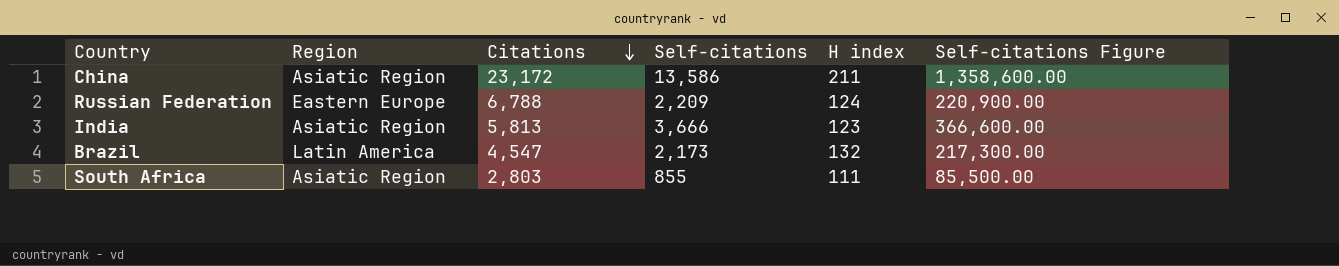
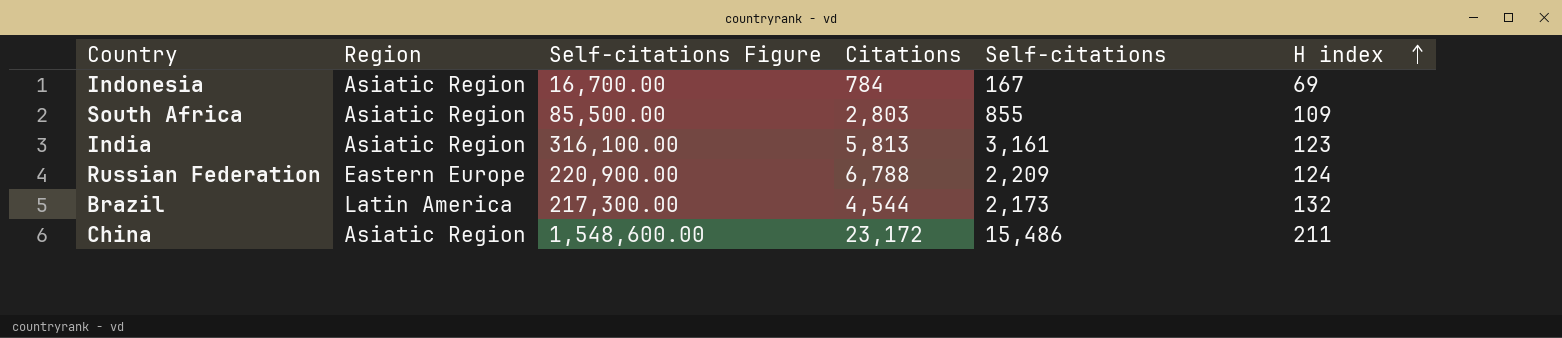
row order: Citations descending -> H index ascending
column Self-citations Figure | position: 6 -> 3
row Indonesia: none -> Asiatic Region | 16,700.00 | 784 | 167 | 69
South Africa | H index: 111 -> 109
India | Self-citations Figure: 366,600.00 -> 316,100.00
India | Self-citations: 3,666 -> 3,161
Brazil | Citations: 4,547 -> 4,544
China | Self-citations Figure: 1,358,600.00 -> 1,548,600.00
China | Self-citations: 13,586 -> 15,486

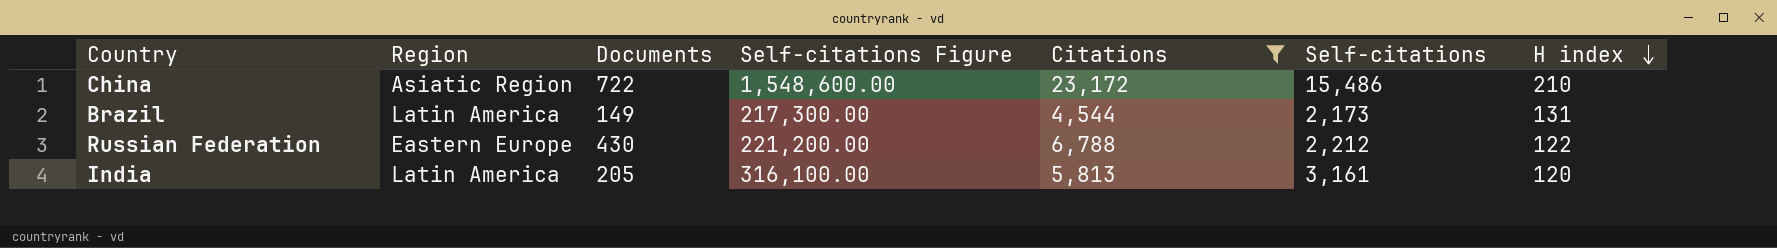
filter: none -> Citations >= 4,544
row order: H index ascending -> H index descending
column Documents | position: none -> 3
China | H index: 211 -> 210
Brazil | H index: 132 -> 131
Russian Federation | Self-citations Figure: 220,900.00 -> 221,200.00
Russian Federation | Self-citations: 2,209 -> 2,212
Russian Federation | H index: 124 -> 122
India | Region: Asiatic Region -> Latin America
India | H index: 123 -> 120

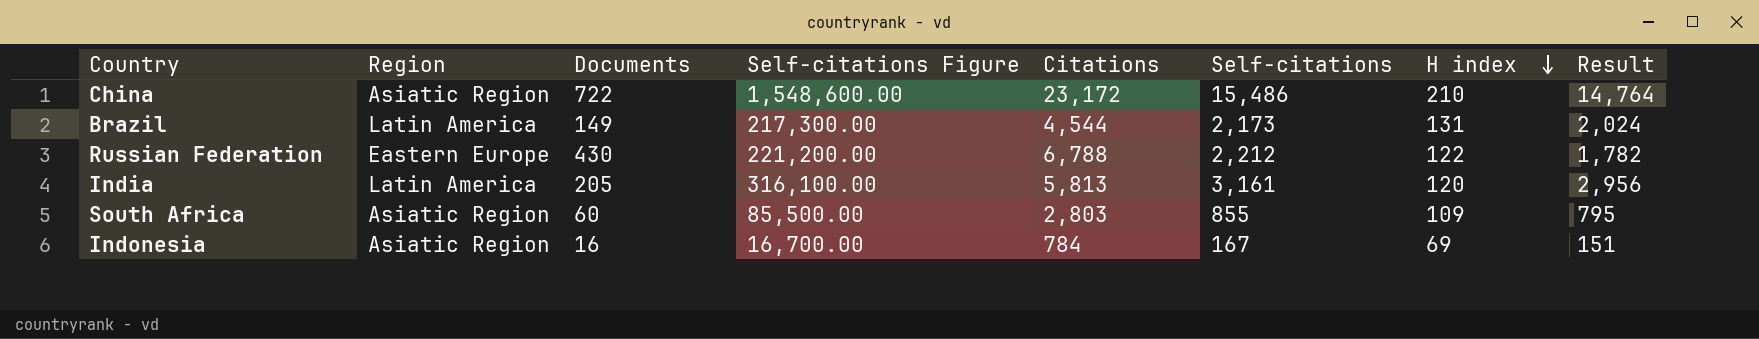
filter: Citations >= 4,544 -> none
column Result | formula: none -> [Self-citations] - [Documents]

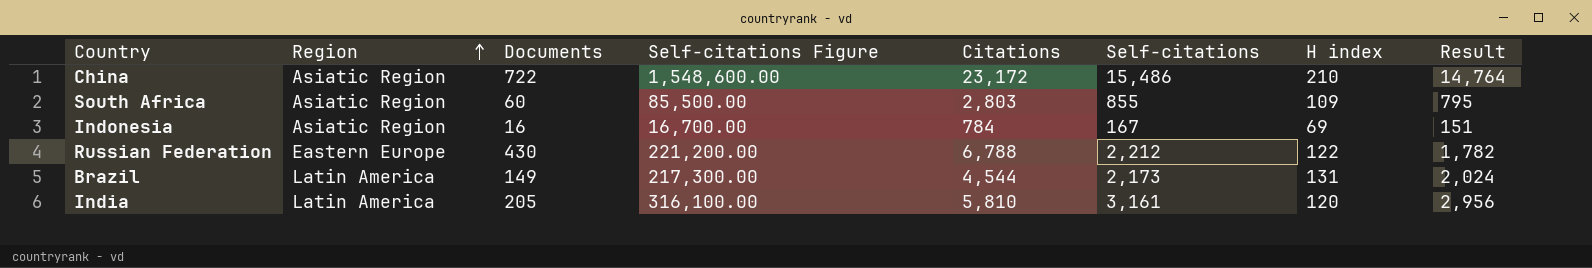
row order: H index descending -> Region ascending
India | Citations: 5,813 -> 5,810

